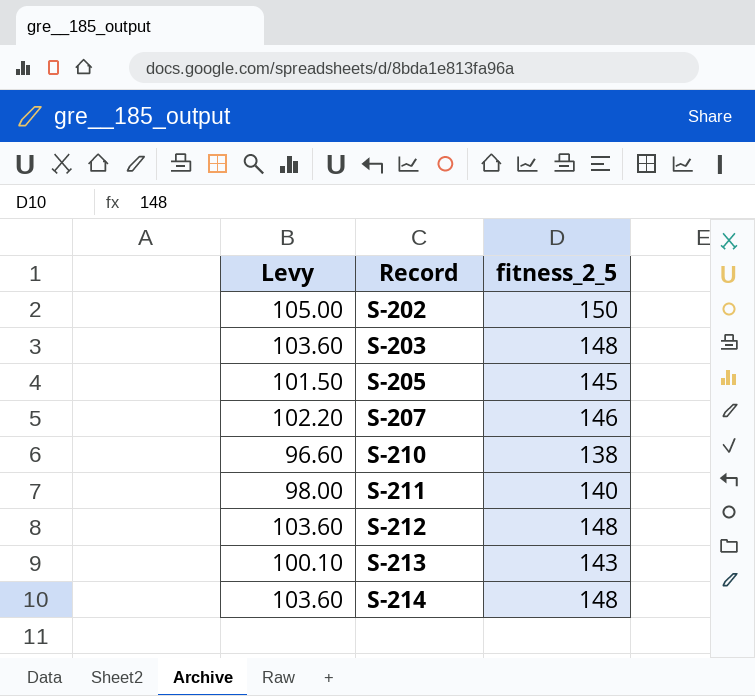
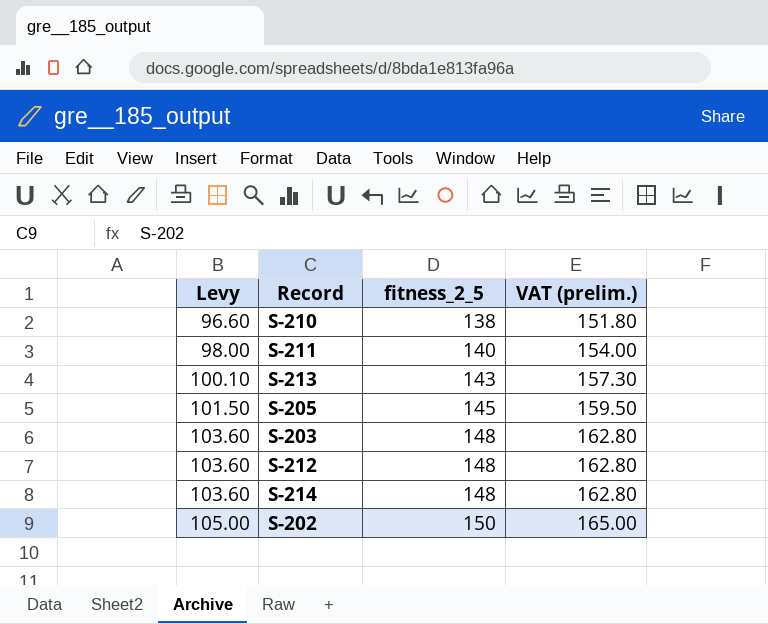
row order: Record ascending -> Levy ascending
column VAT (prelim.) | formula: none -> [fitness_2_5] * 1.1
row S-207: 102.20 | 146 -> none

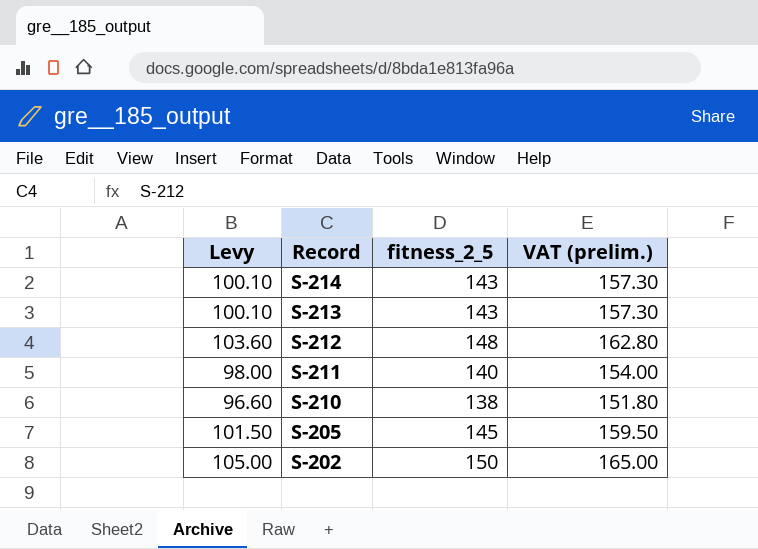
row order: Levy ascending -> Record descending
row S-203: 103.60 | 148 | 162.80 -> none
S-214 | Levy: 103.60 -> 100.10
S-214 | fitness_2_5: 148 -> 143
S-214 | VAT (prelim.): 162.80 -> 157.30

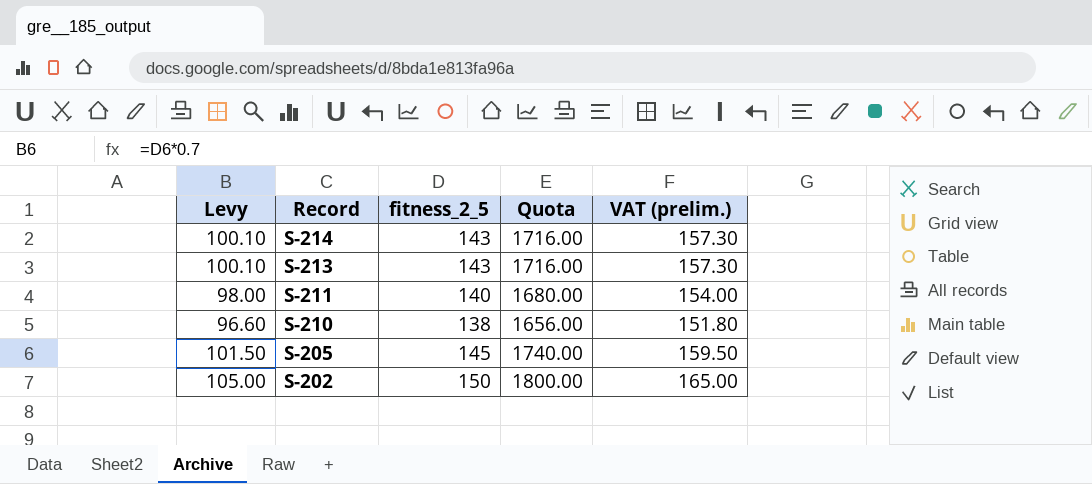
column Quota | formula: none -> [fitness_2_5] * 12
row S-212: 103.60 | 148 | 162.80 -> none

